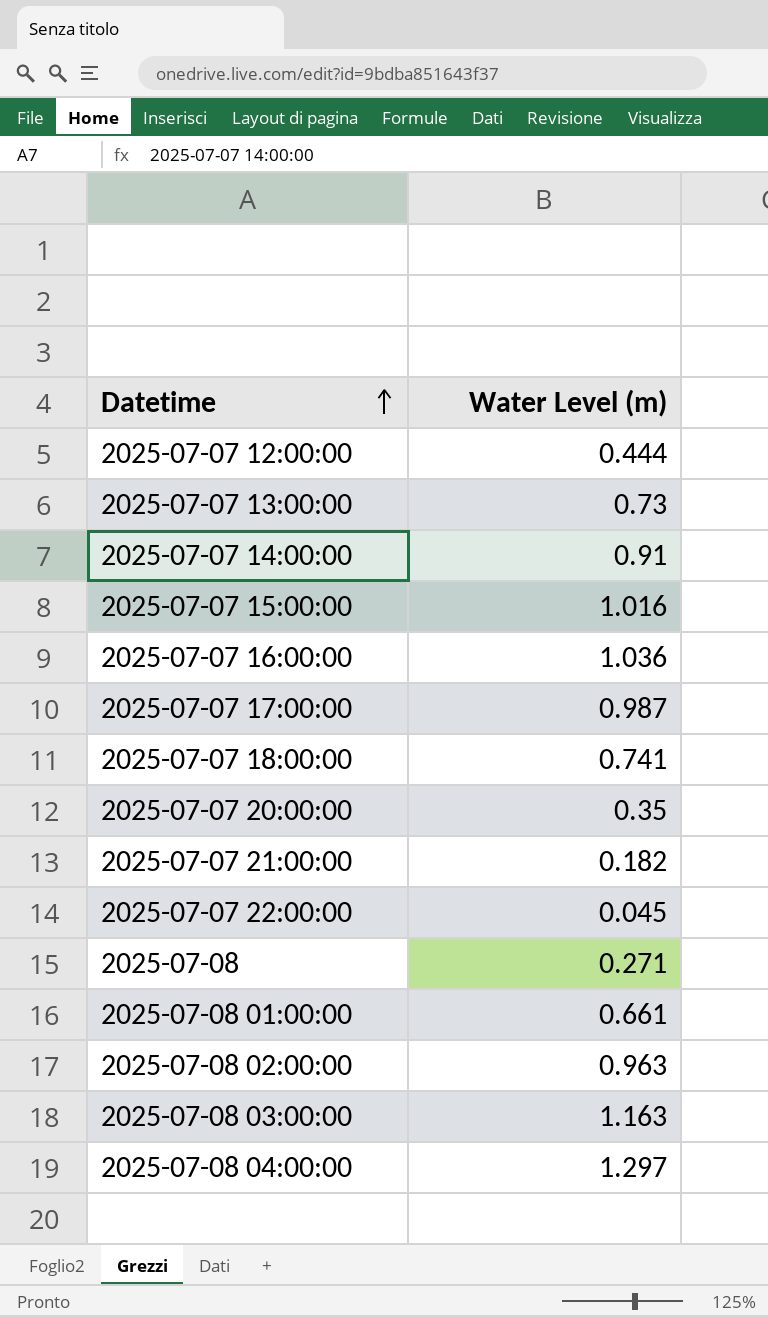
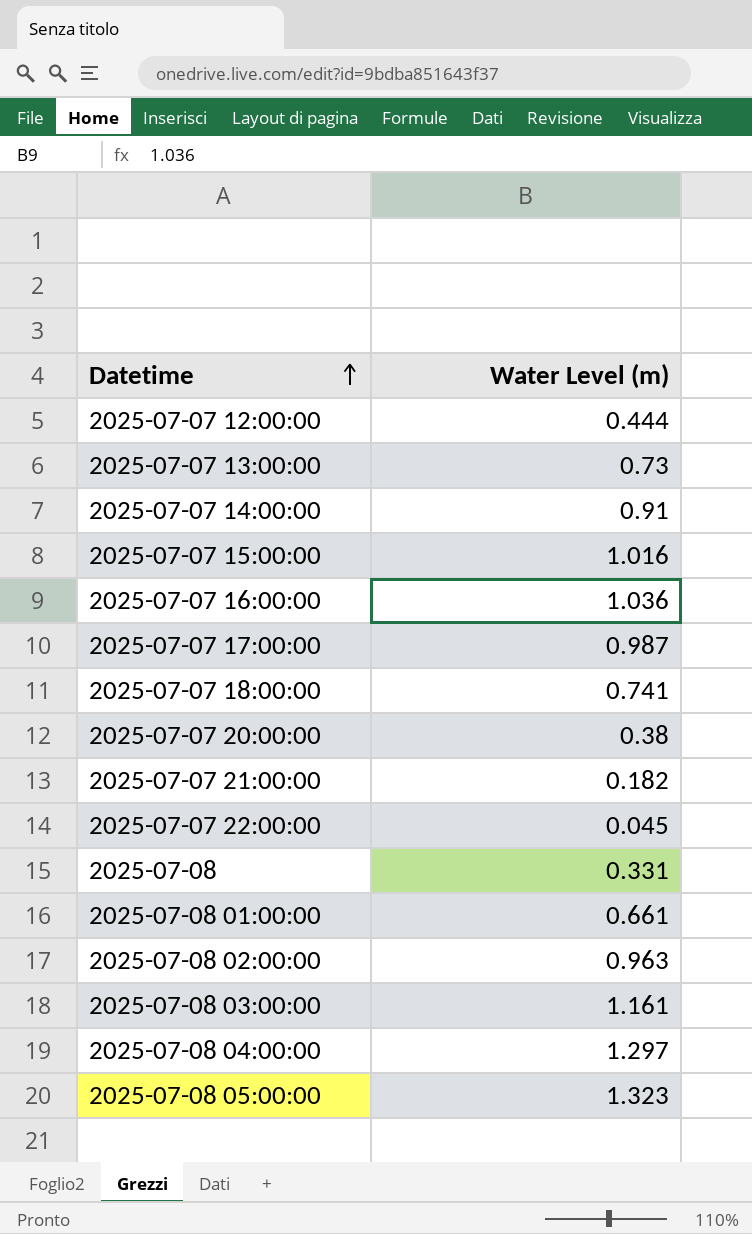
2025-07-07 20:00:00 | Water Level (m): 0.35 -> 0.38
2025-07-08 | Water Level (m): 0.271 -> 0.331
2025-07-08 03:00:00 | Water Level (m): 1.163 -> 1.161
row 2025-07-08 05:00:00: none -> 1.323

